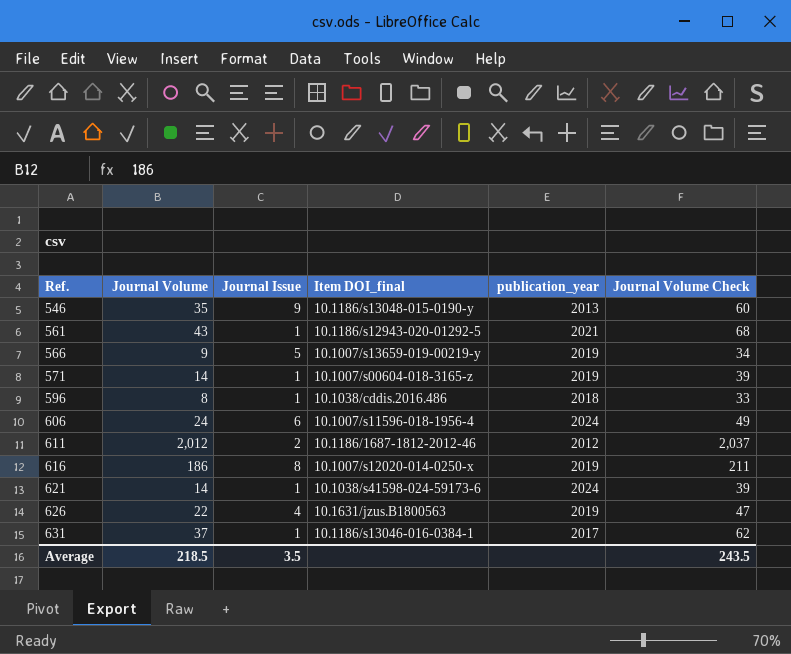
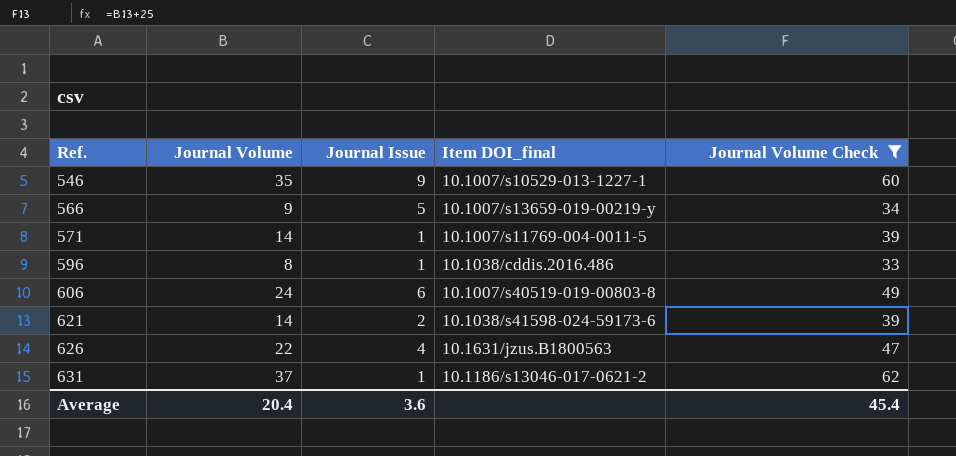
filter: none -> Journal Volume Check <= 62
column publication_year | position: 5 -> none
546 | Item DOI_final: 10.1186/s13048-015-0190-y -> 10.1007/s10529-013-1227-1
571 | Item DOI_final: 10.1007/s00604-018-3165-z -> 10.1007/s11769-004-0011-5
606 | Item DOI_final: 10.1007/s11596-018-1956-4 -> 10.1007/s40519-019-00803-8
621 | Journal Issue: 1 -> 2
631 | Item DOI_final: 10.1186/s13046-016-0384-1 -> 10.1186/s13046-017-0621-2
Average | Journal Volume: 218.5 -> 20.4
Average | Journal Issue: 3.5 -> 3.6
Average | Journal Volume Check: 243.5 -> 45.4

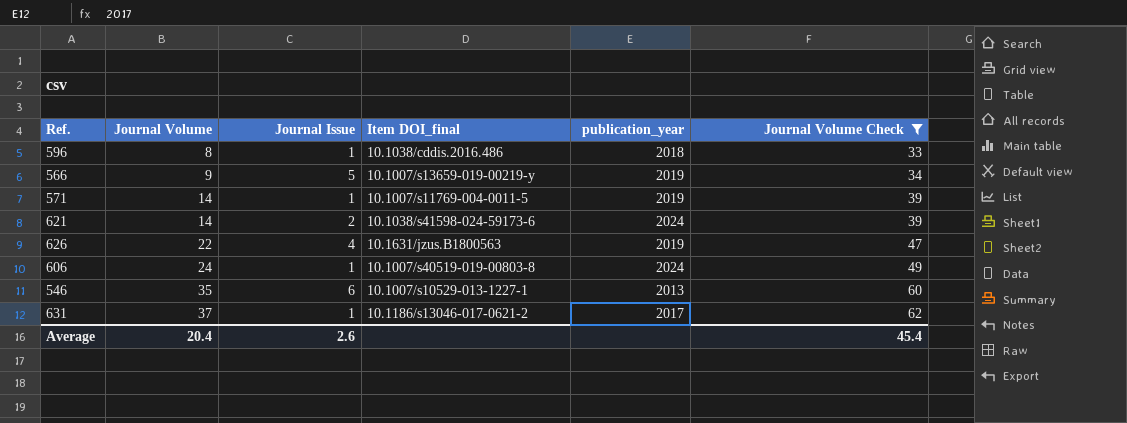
row order: Ref. ascending -> Journal Volume ascending
column publication_year | position: none -> 5
606 | Journal Issue: 6 -> 1
546 | Journal Issue: 9 -> 6
Average | Journal Issue: 3.6 -> 2.6

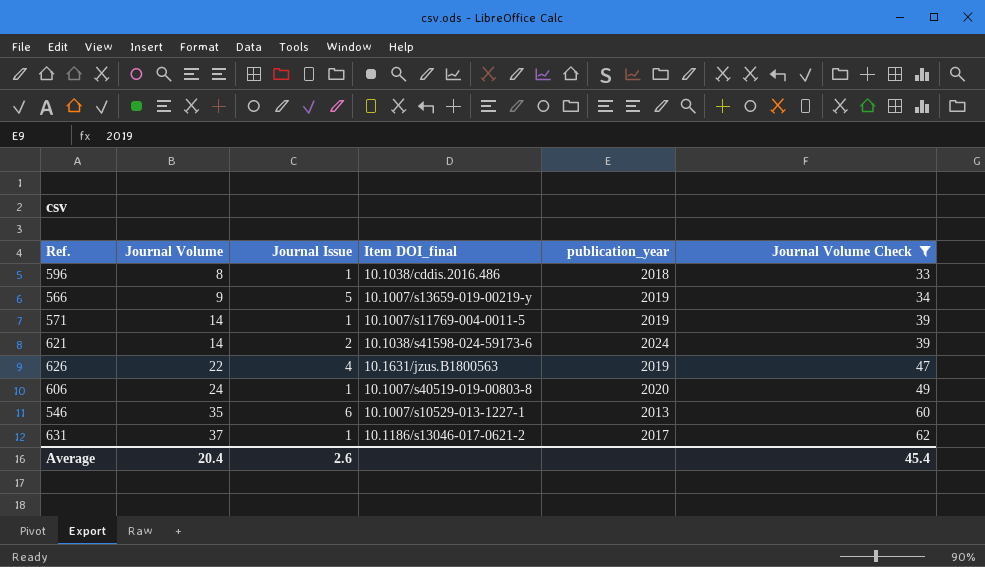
606 | publication_year: 2024 -> 2020

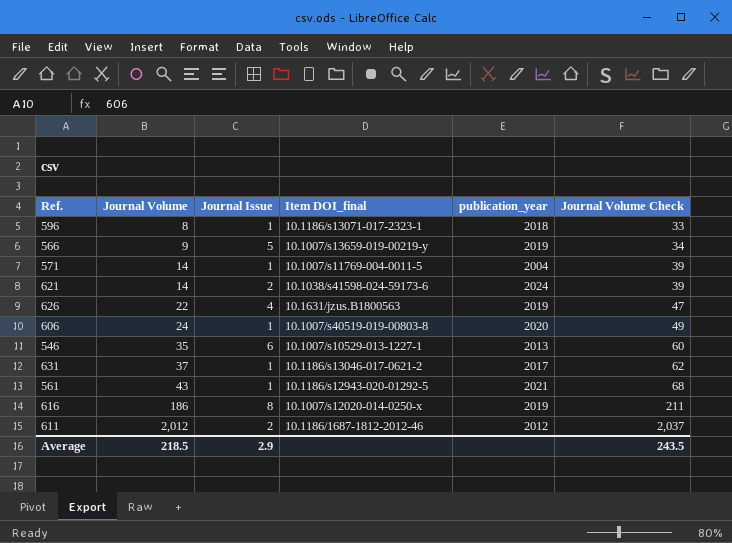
filter: Journal Volume Check <= 62 -> none
596 | Item DOI_final: 10.1038/cddis.2016.486 -> 10.1186/s13071-017-2323-1
571 | publication_year: 2019 -> 2004
Average | Journal Volume: 20.4 -> 218.5
Average | Journal Issue: 2.6 -> 2.9
Average | Journal Volume Check: 45.4 -> 243.5

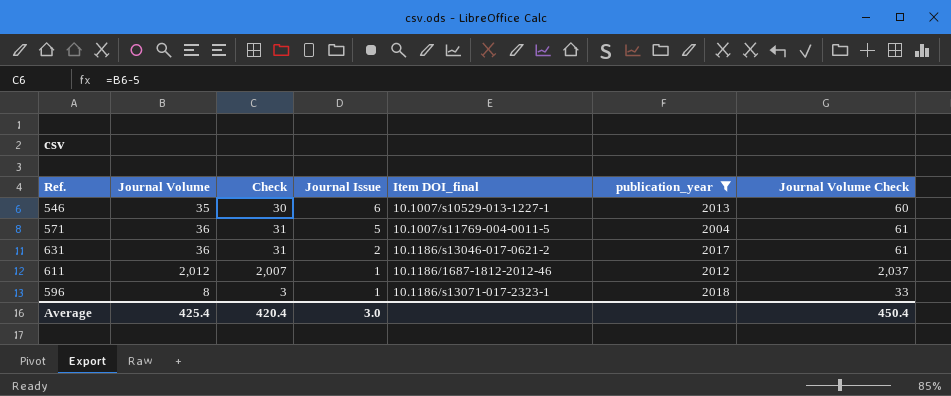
filter: none -> publication_year <= 2018
row order: Journal Volume ascending -> Journal Issue descending
column Check | formula: none -> [Journal Volume] - 5
571 | Journal Volume: 14 -> 36
571 | Journal Issue: 1 -> 5
571 | Journal Volume Check: 39 -> 61
631 | Journal Volume: 37 -> 36
631 | Journal Issue: 1 -> 2
631 | Journal Volume Check: 62 -> 61
611 | Journal Issue: 2 -> 1
Average | Journal Volume: 218.5 -> 425.4
Average | Journal Issue: 2.9 -> 3.0
Average | Journal Volume Check: 243.5 -> 450.4

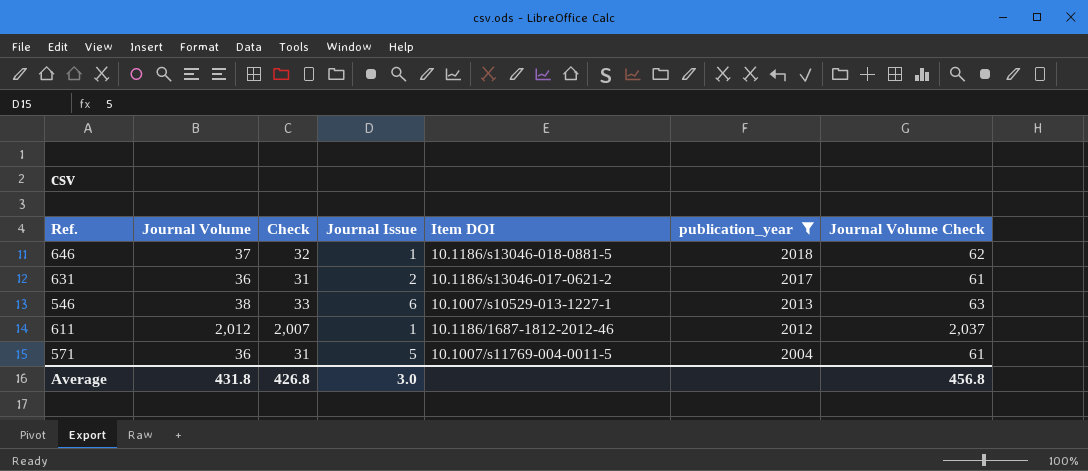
row order: Journal Issue descending -> publication_year descending
column name: Item DOI_final -> Item DOI
row 596: 8 | 3 | 1 | 10.1186/s13071-017-2323-1 | 2018 | 33 -> none
row 646: none -> 37 | 32 | 1 | 10.1186/s13046-018-0881-5 | 2018 | 62
546 | Journal Volume: 35 -> 38
546 | Check: 30 -> 33
546 | Journal Volume Check: 60 -> 63
Average | Journal Volume: 425.4 -> 431.8
Average | Check: 420.4 -> 426.8
Average | Journal Volume Check: 450.4 -> 456.8

